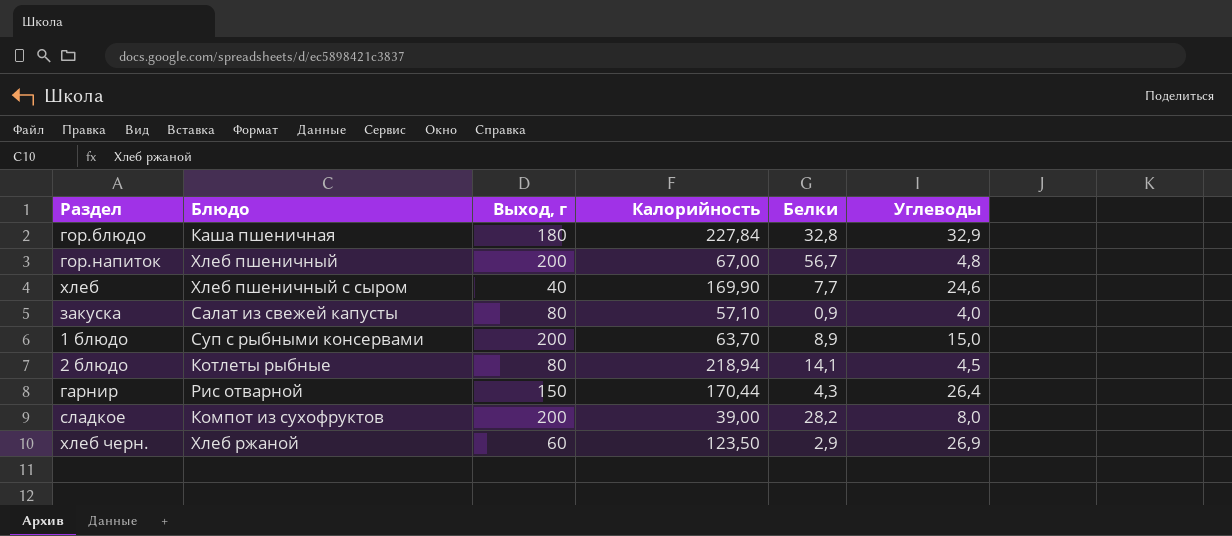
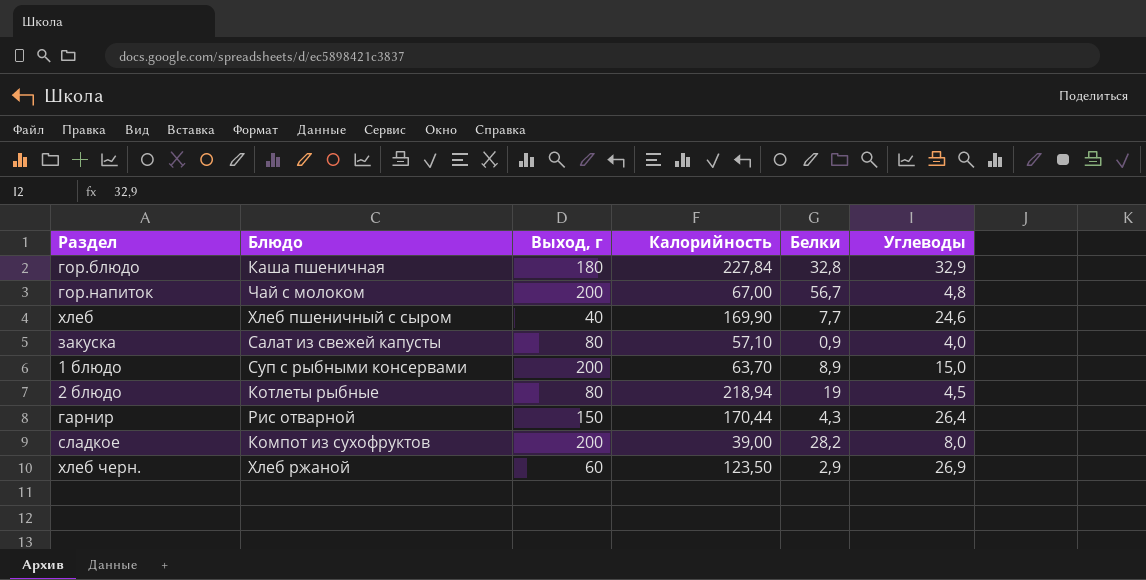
гор.напиток | Блюдо: Хлеб пшеничный -> Чай с молоком
2 блюдо | Белки: 14,1 -> 19

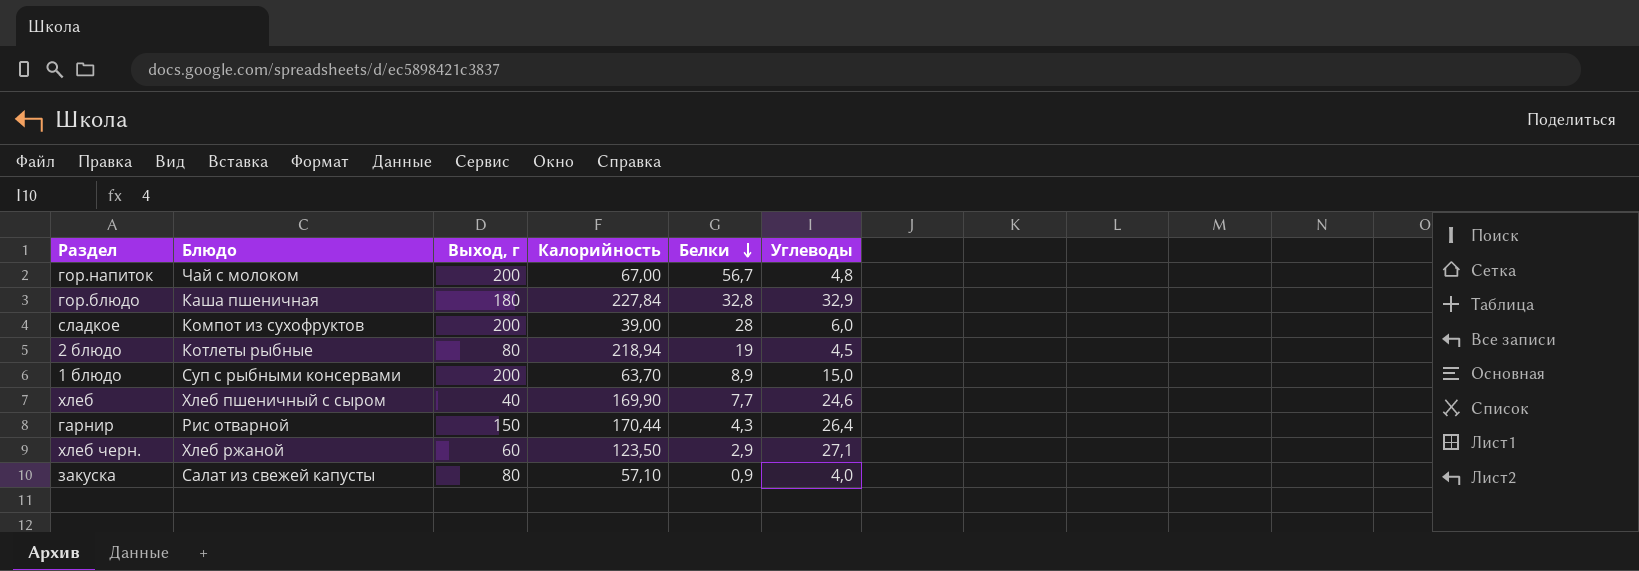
row order: none -> Белки descending
сладкое | Белки: 28,2 -> 28
сладкое | Углеводы: 8,0 -> 6,0
хлеб черн. | Углеводы: 26,9 -> 27,1

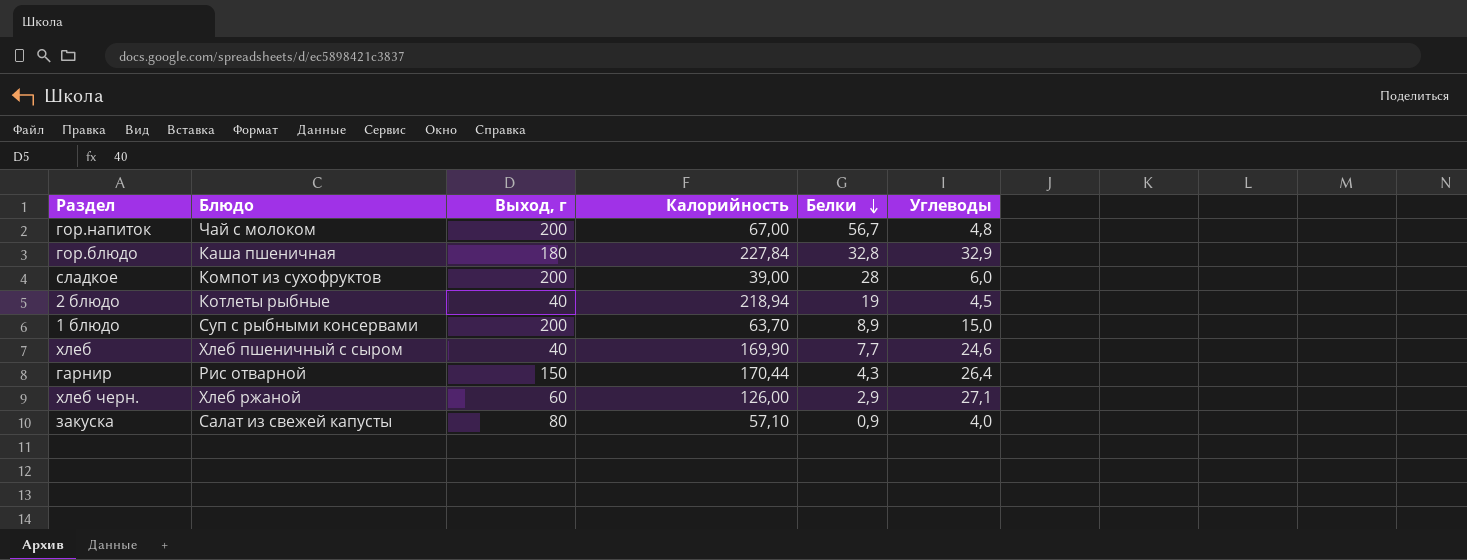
2 блюдо | Выход, г: 80 -> 40
хлеб черн. | Калорийность: 123,50 -> 126,00

